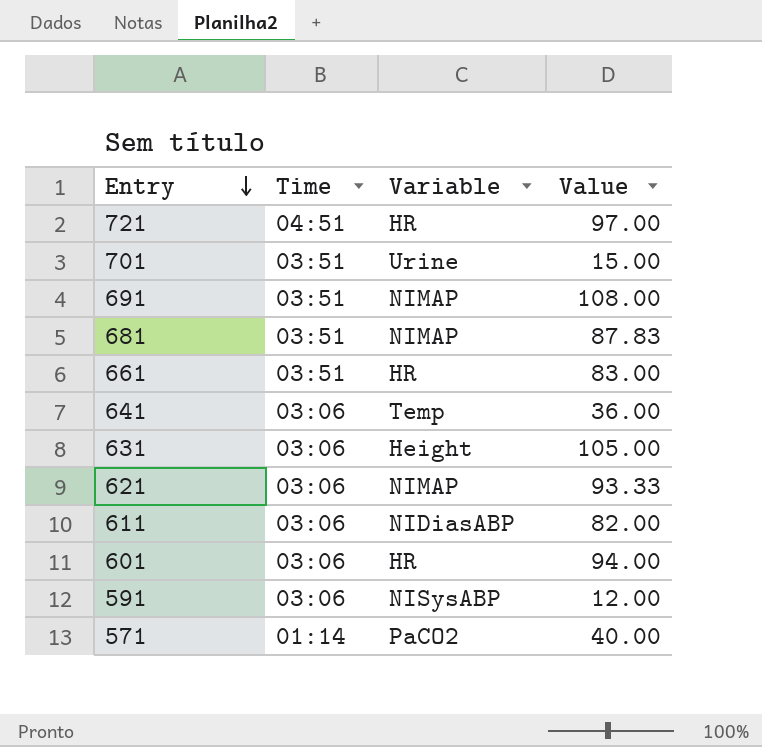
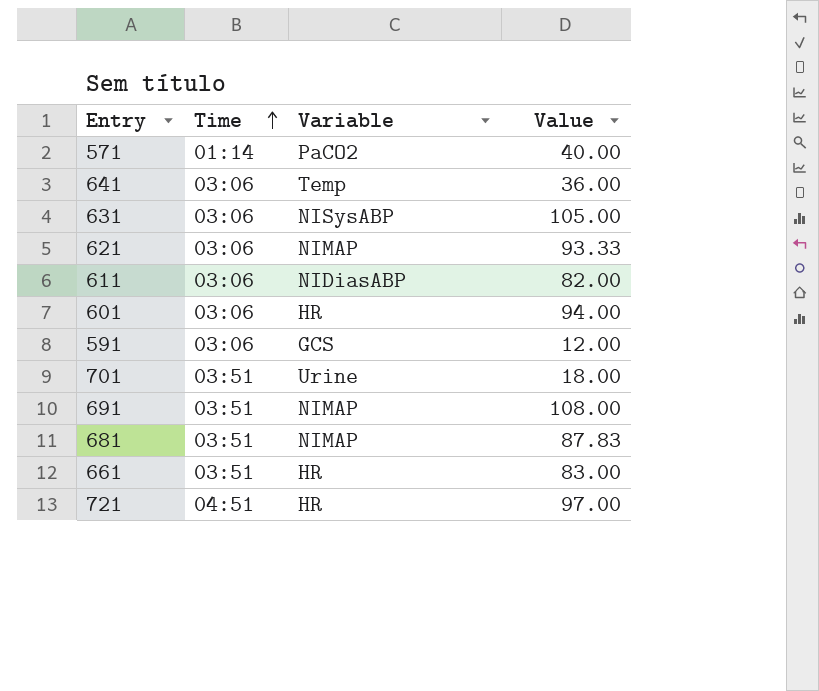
row order: Entry descending -> Time ascending
631 | Variable: Height -> NISysABP
591 | Variable: NISysABP -> GCS
701 | Value: 15.00 -> 18.00

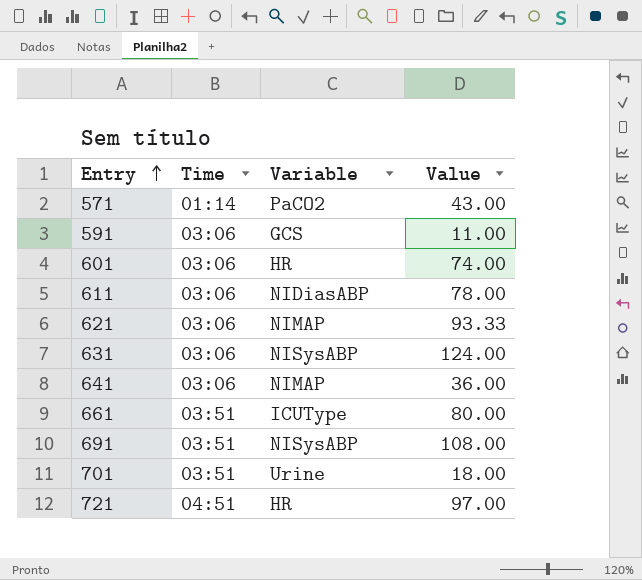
row order: Time ascending -> Entry ascending
row 681: 03:51 | NIMAP | 87.83 -> none
571 | Value: 40.00 -> 43.00
591 | Value: 12.00 -> 11.00
601 | Value: 94.00 -> 74.00
611 | Value: 82.00 -> 78.00
631 | Value: 105.00 -> 124.00
641 | Variable: Temp -> NIMAP
661 | Variable: HR -> ICUType
661 | Value: 83.00 -> 80.00
691 | Variable: NIMAP -> NISysABP

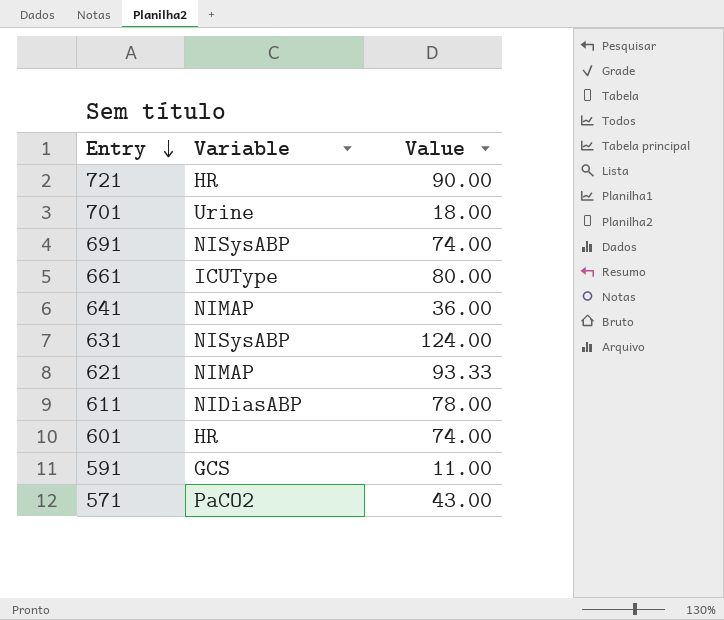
row order: Entry ascending -> Entry descending
column Time | position: 2 -> none
721 | Value: 97.00 -> 90.00
691 | Value: 108.00 -> 74.00

